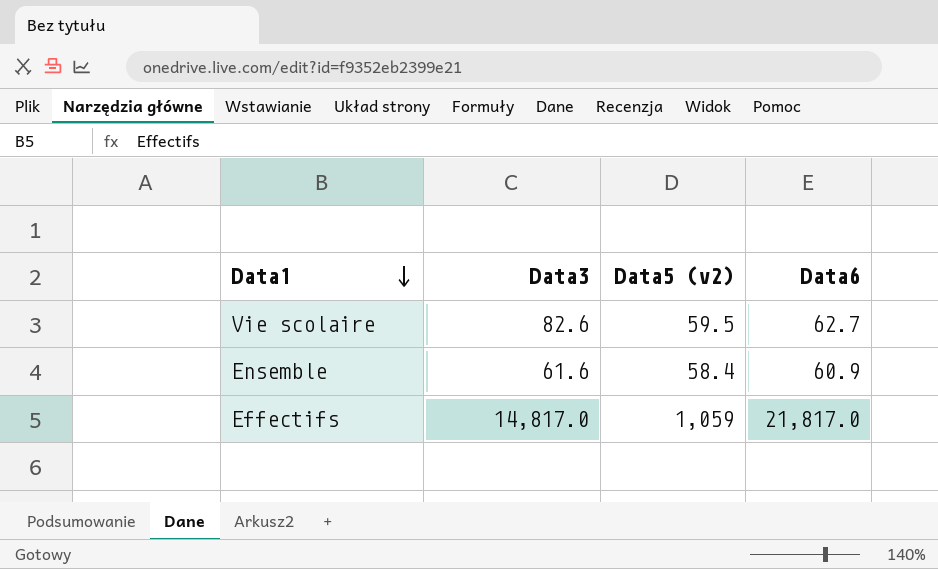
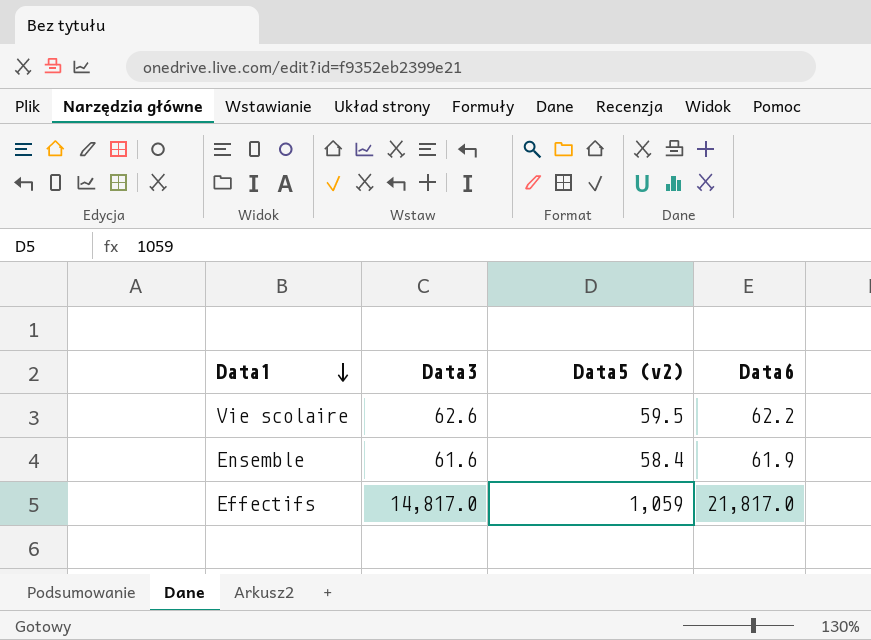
Vie scolaire | Data3: 82.6 -> 62.6
Vie scolaire | Data6: 62.7 -> 62.2
Ensemble | Data6: 60.9 -> 61.9

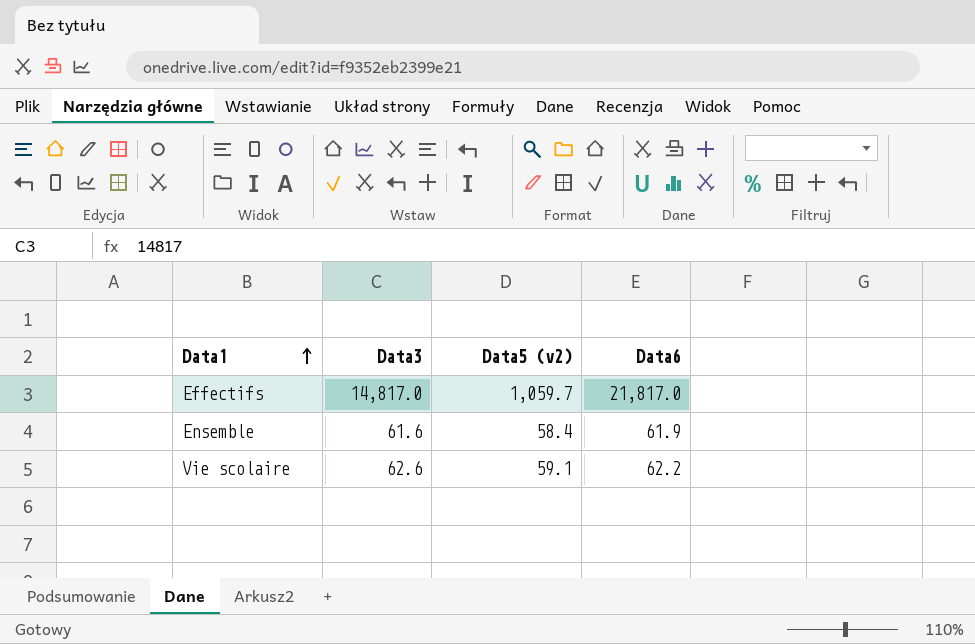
row order: Data1 descending -> Data1 ascending
Effectifs | Data5 (v2): 1,059 -> 1,059.7
Vie scolaire | Data5 (v2): 59.5 -> 59.1

